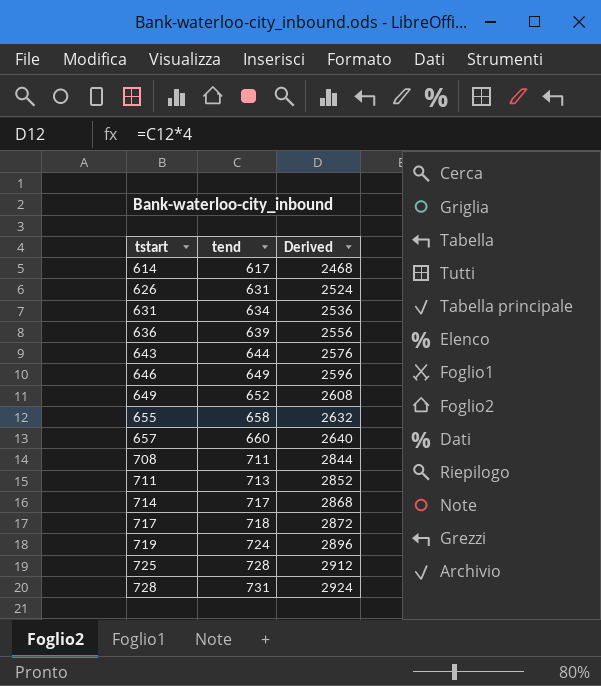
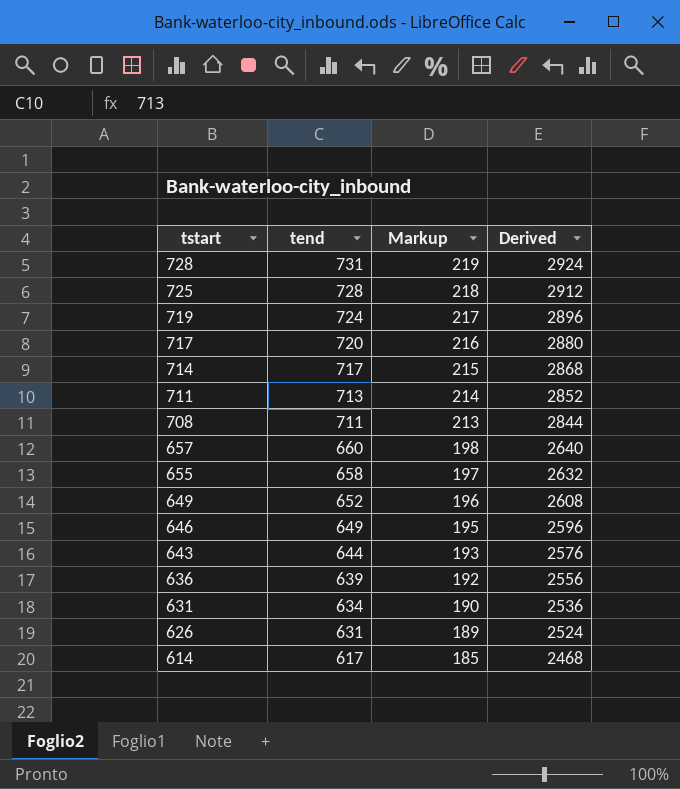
row order: tstart ascending -> tstart descending
column Markup | formula: none -> [tend] * 0.3
717 | tend: 718 -> 720
717 | Derived: 2872 -> 2880

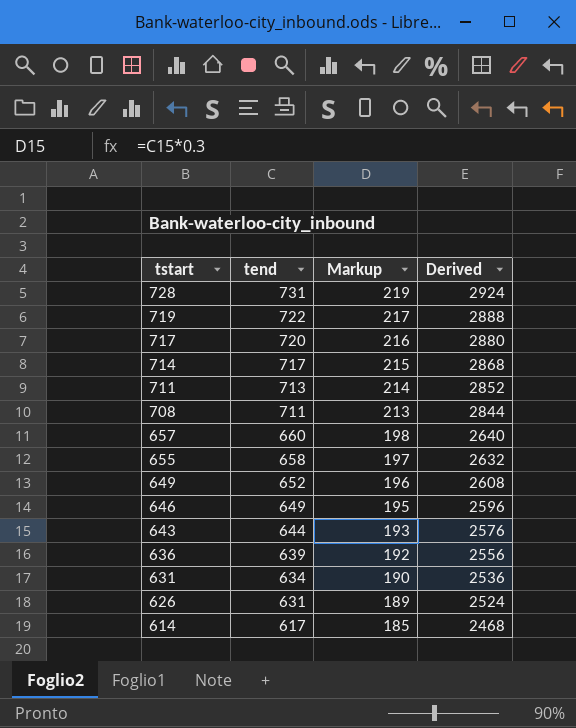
row 725: 728 | 218 | 2912 -> none
719 | tend: 724 -> 722
719 | Derived: 2896 -> 2888

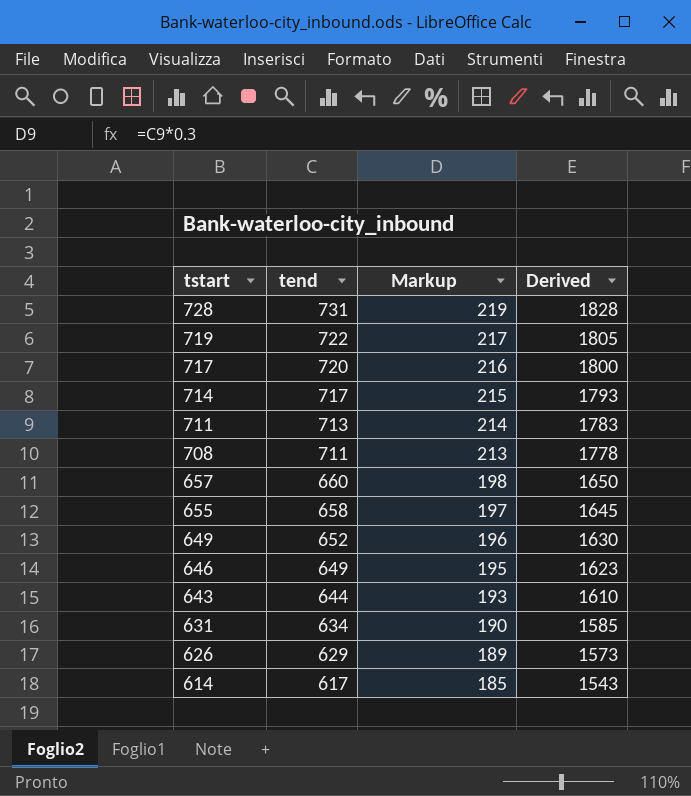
column Derived | formula: [tend] * 4 -> [tend] * 2.5
row 636: 639 | 192 | 2556 -> none
626 | tend: 631 -> 629

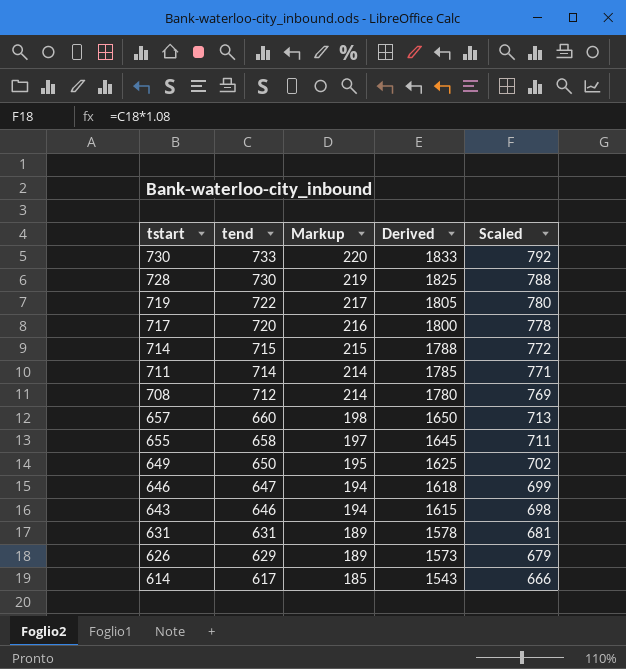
column Scaled | formula: none -> [tend] * 1.08
row 730: none -> 733 | 220 | 1833 | 792
728 | tend: 731 -> 730
728 | Derived: 1828 -> 1825
714 | tend: 717 -> 715
714 | Derived: 1793 -> 1788
711 | tend: 713 -> 714
711 | Derived: 1783 -> 1785
708 | tend: 711 -> 712
708 | Markup: 213 -> 214
708 | Derived: 1778 -> 1780
649 | tend: 652 -> 650
649 | Markup: 196 -> 195
649 | Derived: 1630 -> 1625
646 | tend: 649 -> 647
646 | Markup: 195 -> 194
646 | Derived: 1623 -> 1618
643 | tend: 644 -> 646
643 | Markup: 193 -> 194
643 | Derived: 1610 -> 1615
631 | tend: 634 -> 631
631 | Markup: 190 -> 189
631 | Derived: 1585 -> 1578

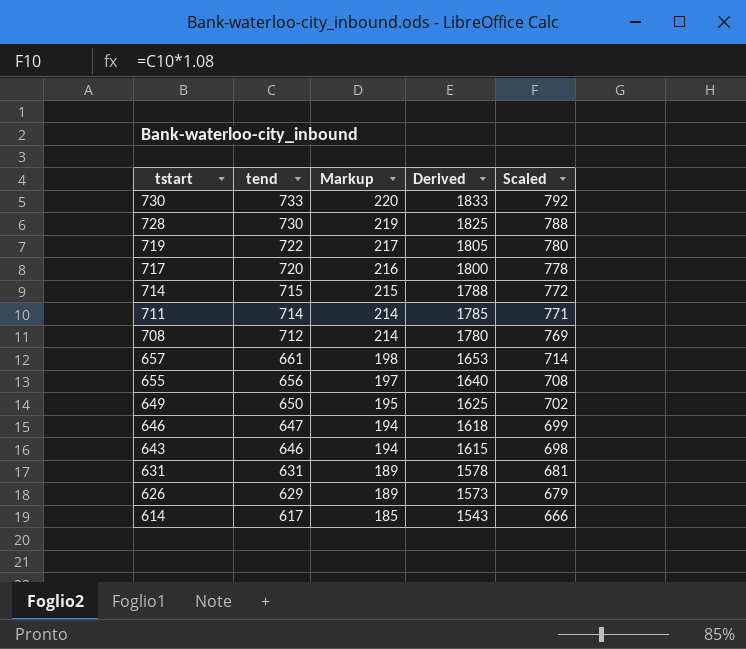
657 | tend: 660 -> 661
657 | Derived: 1650 -> 1653
657 | Scaled: 713 -> 714
655 | tend: 658 -> 656
655 | Derived: 1645 -> 1640
655 | Scaled: 711 -> 708

